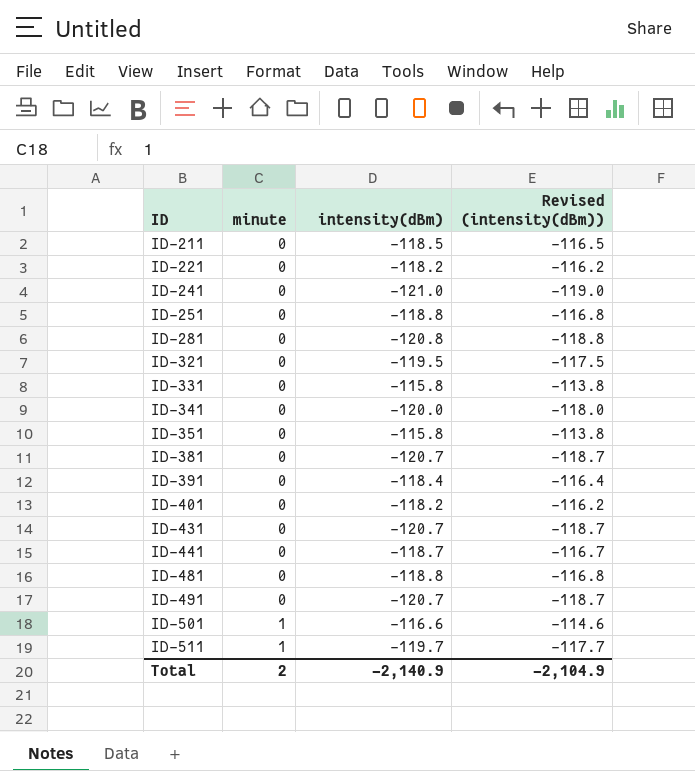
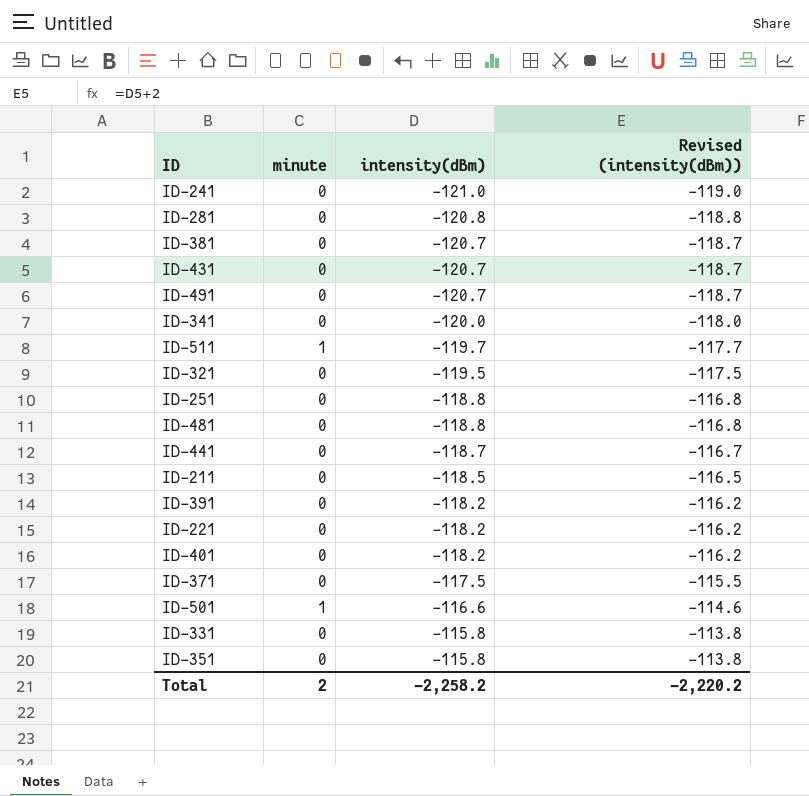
row order: ID ascending -> intensity(dBm) ascending
ID-391 | intensity(dBm): -118.4 -> -118.2
ID-391 | Revised (intensity(dBm)): -116.4 -> -116.2
row ID-371: none -> 0 | -117.5 | -115.5
Total | intensity(dBm): -2,140.9 -> -2,258.2
Total | Revised (intensity(dBm)): -2,104.9 -> -2,220.2

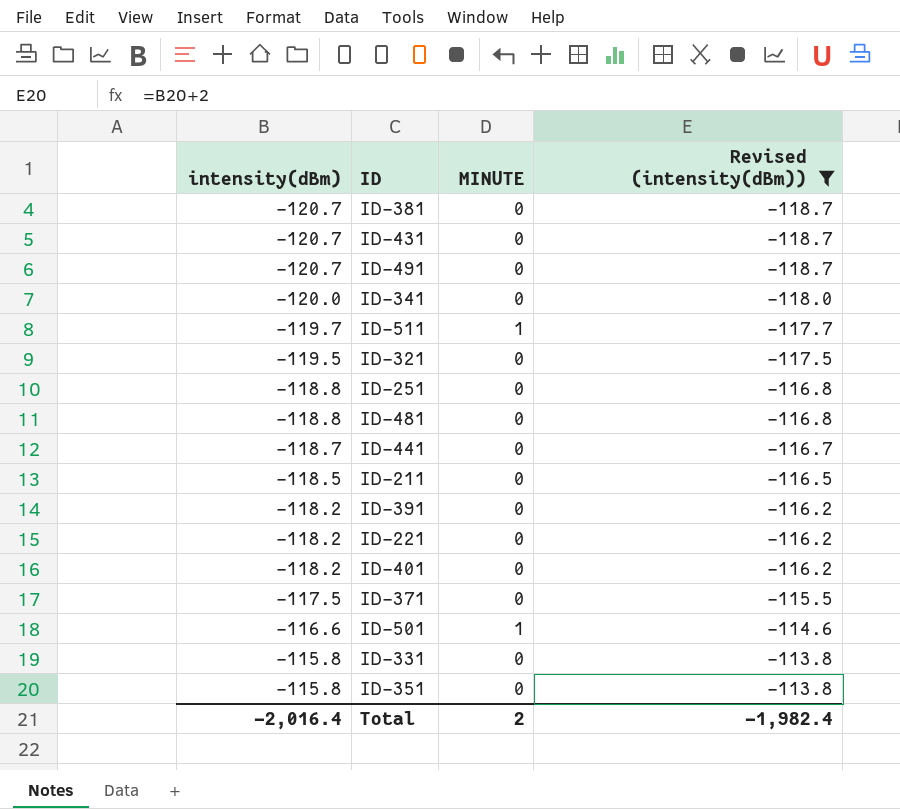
filter: none -> Revised (intensity(dBm)) >= -118.7
column intensity(dBm) | position: 3 -> 1
column name: minute -> MINUTE
Total | intensity(dBm): -2,258.2 -> -2,016.4
Total | Revised (intensity(dBm)): -2,220.2 -> -1,982.4

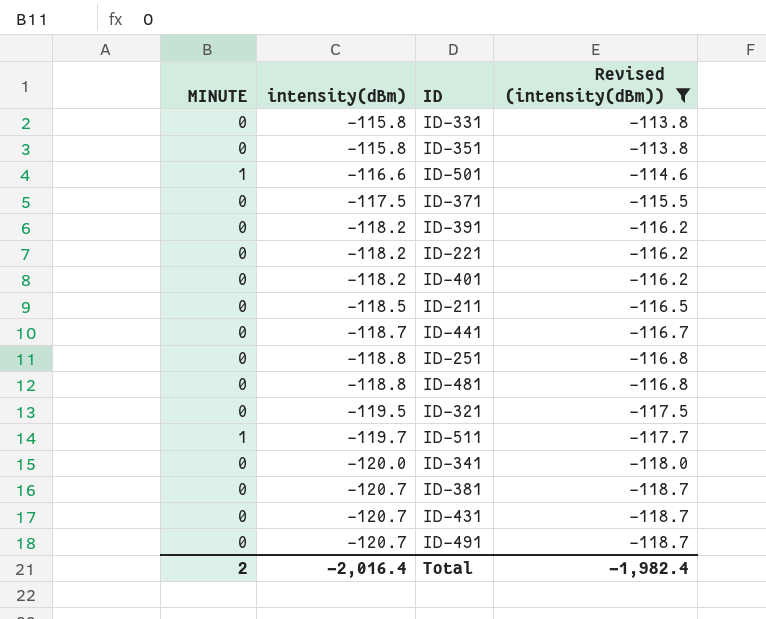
row order: intensity(dBm) ascending -> intensity(dBm) descending
column MINUTE | position: 3 -> 1

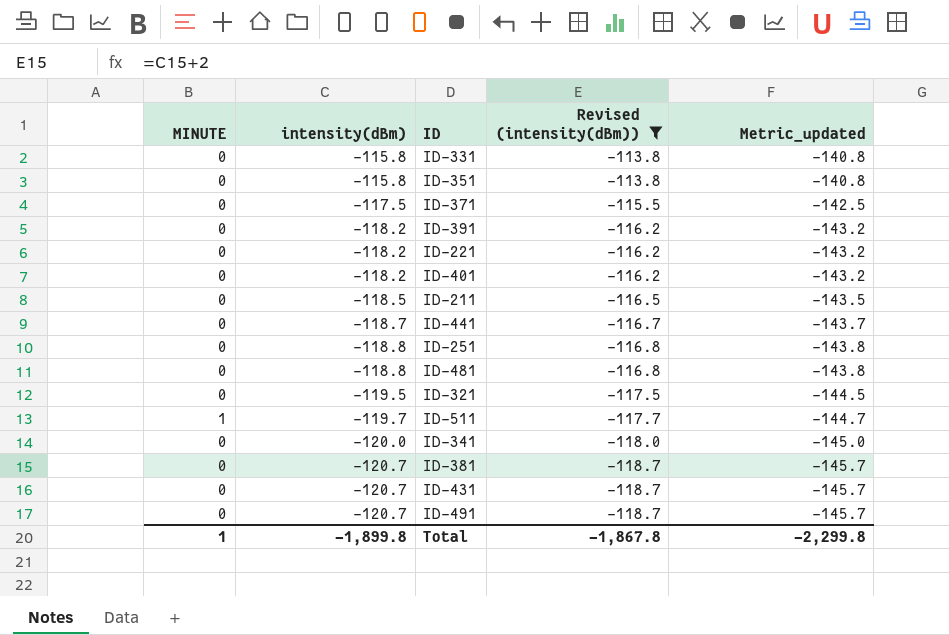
column Metric_updated | formula: none -> [intensity(dBm)] - 25
row ID-501: 1 | -116.6 | -114.6 -> none
Total | MINUTE: 2 -> 1
Total | intensity(dBm): -2,016.4 -> -1,899.8
Total | Revised (intensity(dBm)): -1,982.4 -> -1,867.8

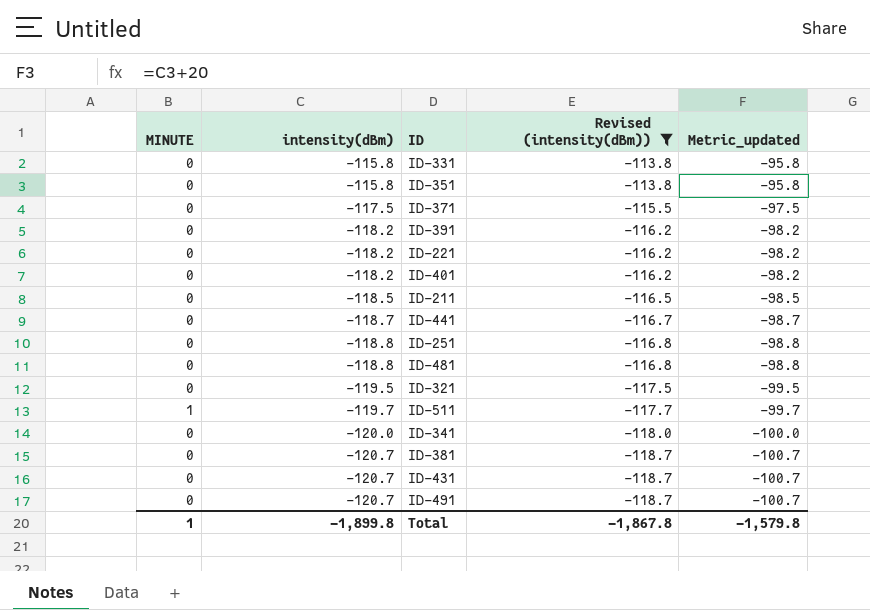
column Metric_updated | formula: [intensity(dBm)] - 25 -> [intensity(dBm)] + 20
Total | Metric_updated: -2,299.8 -> -1,579.8

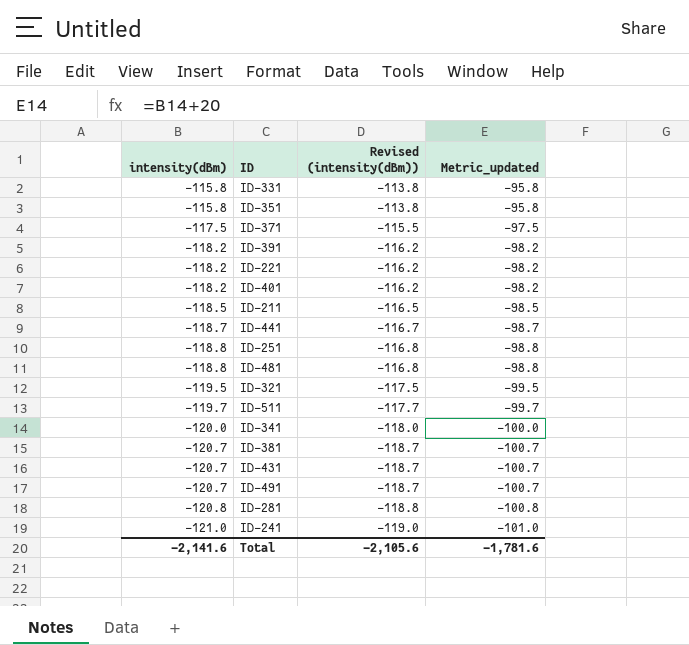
filter: Revised (intensity(dBm)) >= -118.7 -> none
column MINUTE | position: 1 -> none
Total | intensity(dBm): -1,899.8 -> -2,141.6
Total | Revised (intensity(dBm)): -1,867.8 -> -2,105.6
Total | Metric_updated: -1,579.8 -> -1,781.6

